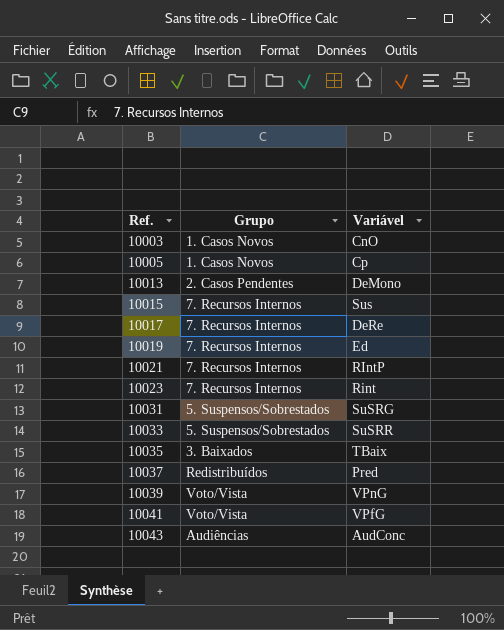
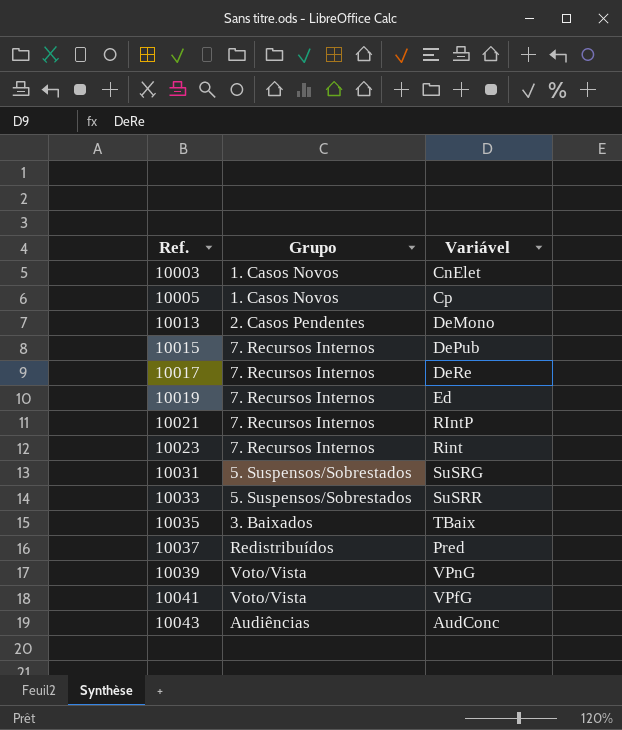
10003 | Variável: CnO -> CnElet
10015 | Variável: Sus -> DePub

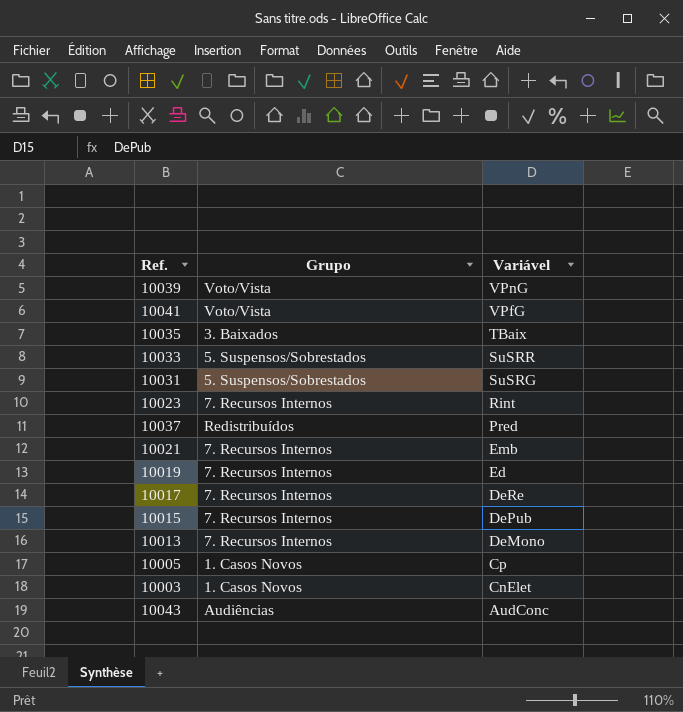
row order: Ref. ascending -> Variável descending
10021 | Variável: RIntP -> Emb
10013 | Grupo: 2. Casos Pendentes -> 7. Recursos Internos

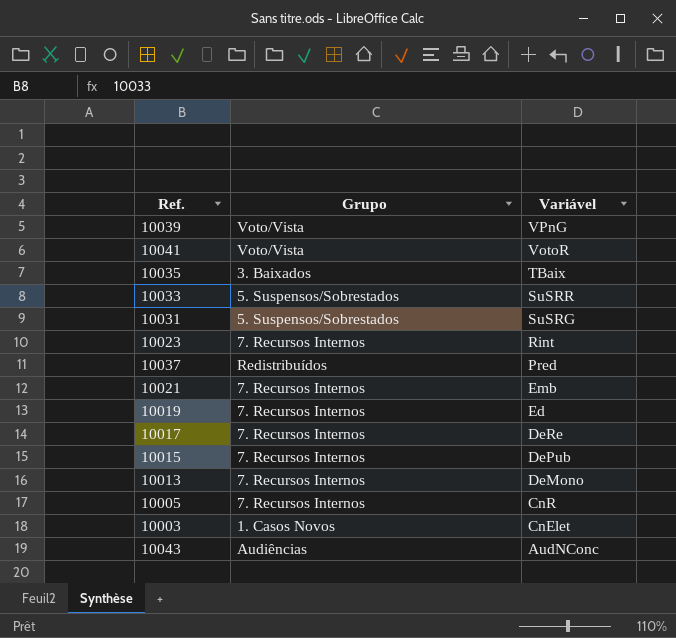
10041 | Variável: VPfG -> VotoR
10005 | Grupo: 1. Casos Novos -> 7. Recursos Internos
10005 | Variável: Cp -> CnR
10043 | Variável: AudConc -> AudNConc

